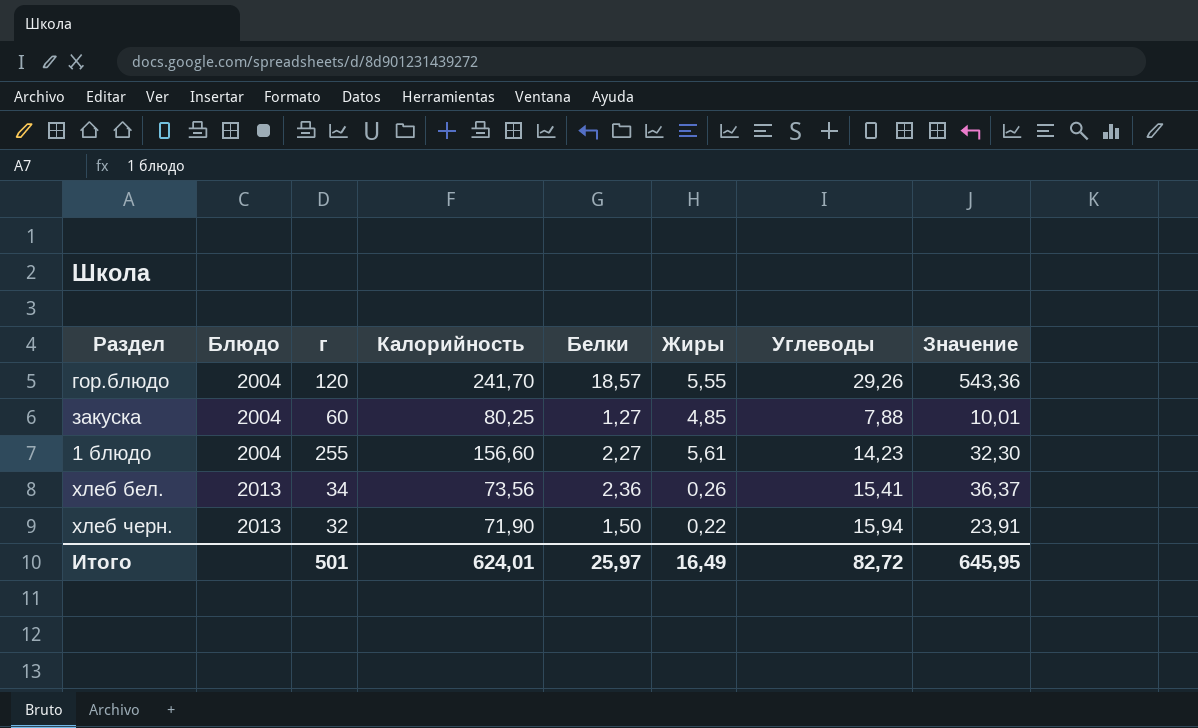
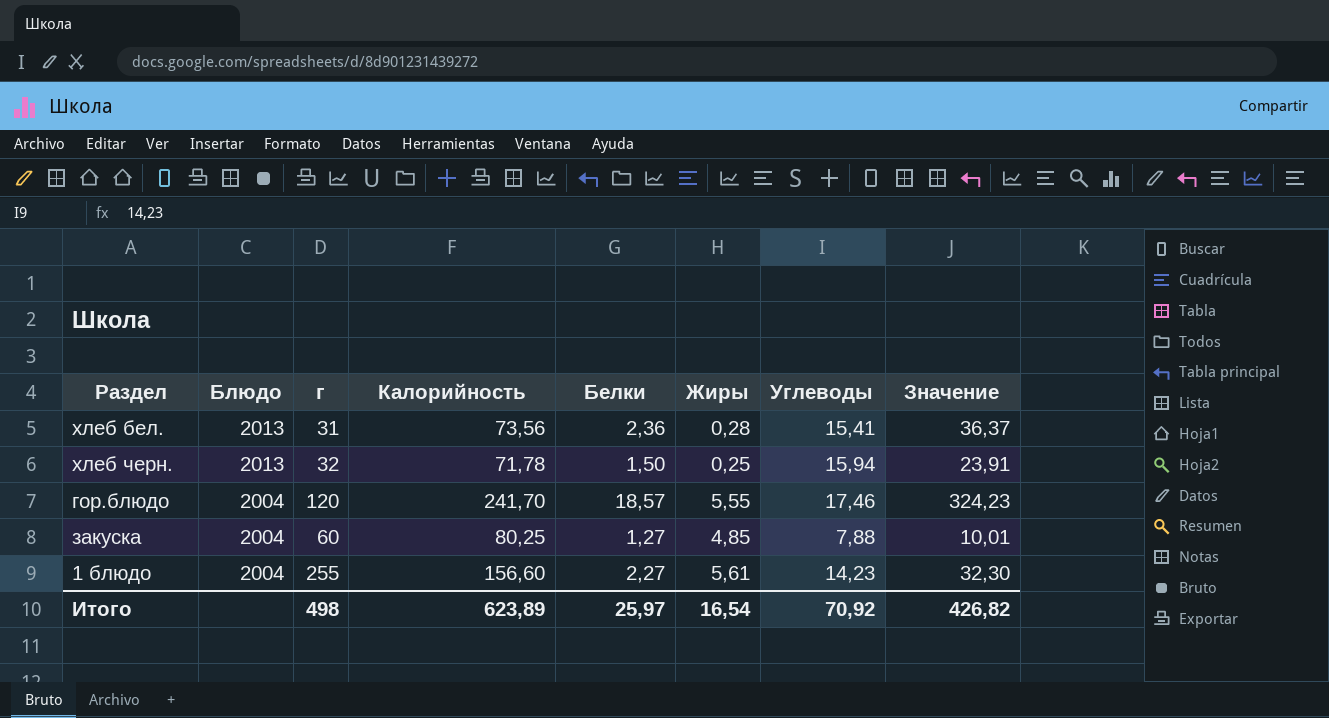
row order: Блюдо ascending -> Блюдо descending
хлеб бел. | г: 34 -> 31
хлеб бел. | Жиры: 0,26 -> 0,28
хлеб черн. | Калорийность: 71,90 -> 71,78
хлеб черн. | Жиры: 0,22 -> 0,25
гор.блюдо | Углеводы: 29,26 -> 17,46
гор.блюдо | Значение: 543,36 -> 324,23
Итого | г: 501 -> 498
Итого | Калорийность: 624,01 -> 623,89
Итого | Жиры: 16,49 -> 16,54
Итого | Углеводы: 82,72 -> 70,92
Итого | Значение: 645,95 -> 426,82

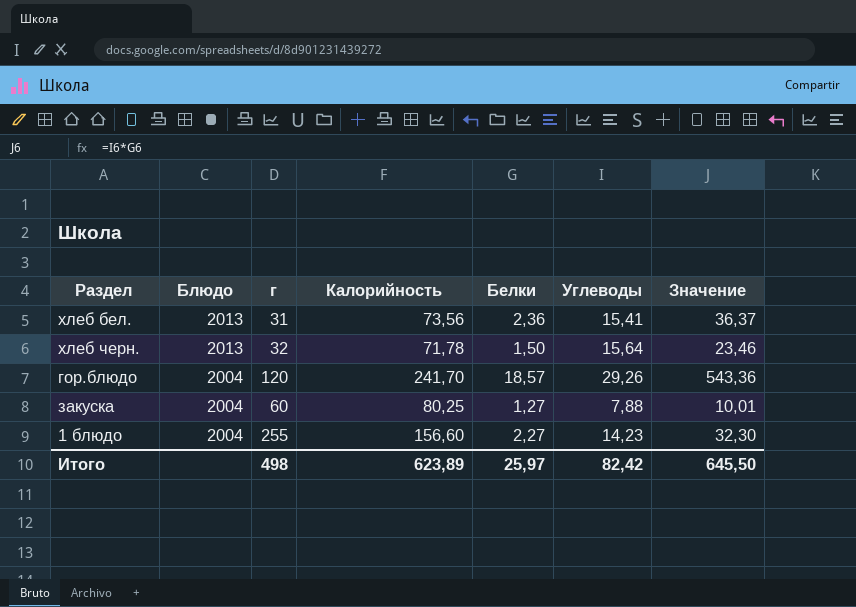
column Жиры | position: 6 -> none
хлеб черн. | Углеводы: 15,94 -> 15,64
хлеб черн. | Значение: 23,91 -> 23,46
гор.блюдо | Углеводы: 17,46 -> 29,26
гор.блюдо | Значение: 324,23 -> 543,36
Итого | Углеводы: 70,92 -> 82,42
Итого | Значение: 426,82 -> 645,50

